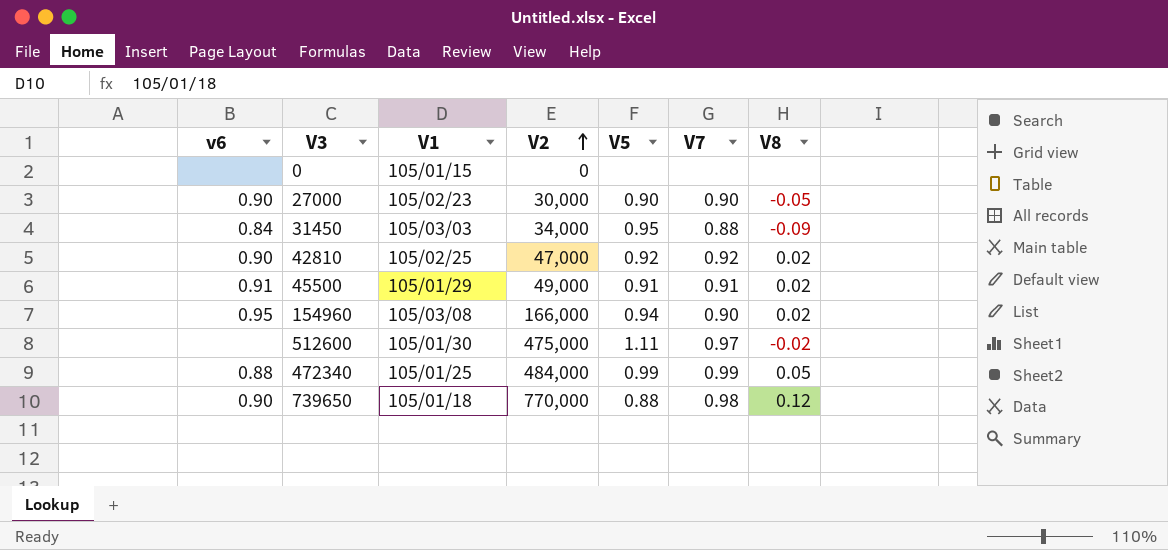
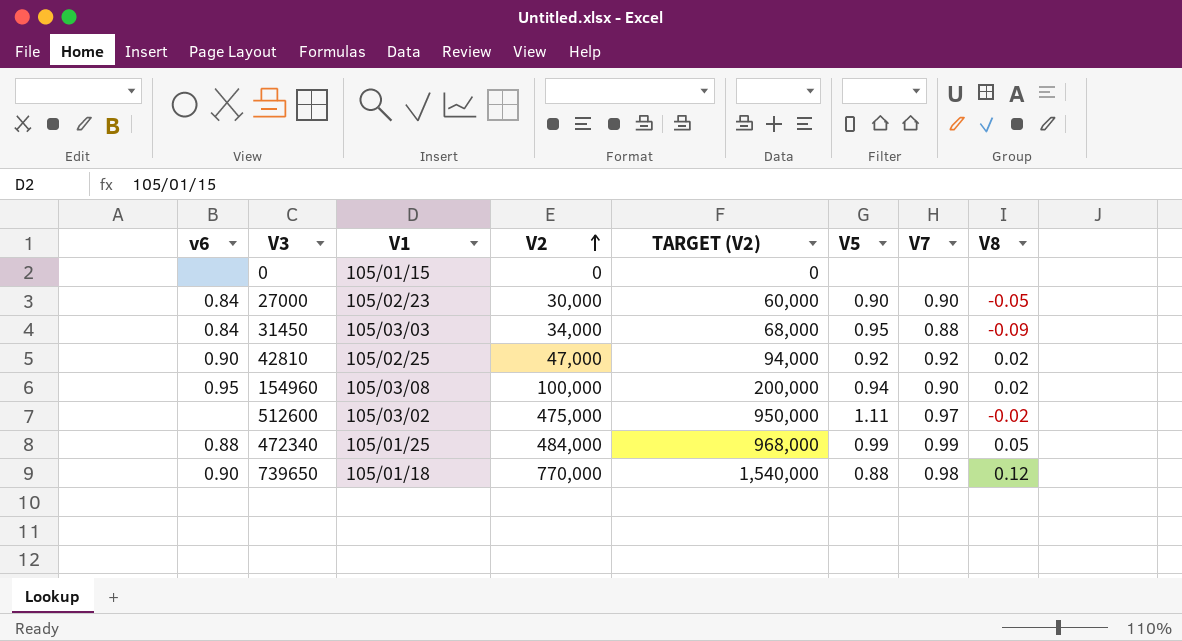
column TARGET (V2) | formula: none -> [V2] * 2
row 45500: 0.91 | 105/01/29 | 49,000 | 0.91 | 0.91 | 0.02 -> none
27000 | v6: 0.90 -> 0.84
154960 | V2: 166,000 -> 100,000
512600 | V1: 105/01/30 -> 105/03/02

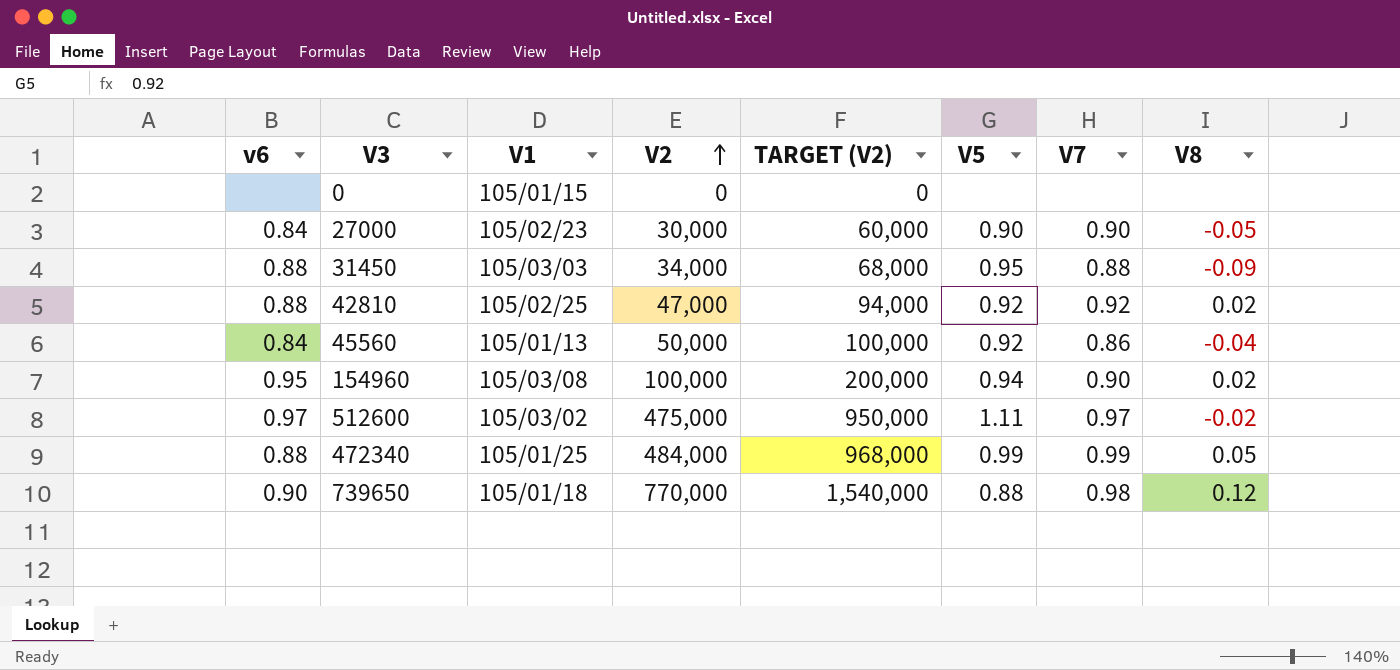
31450 | v6: 0.84 -> 0.88
42810 | v6: 0.90 -> 0.88
row 45560: none -> 0.84 | 105/01/13 | 50,000 | 100,000 | 0.92 | 0.86 | -0.04
512600 | v6: none -> 0.97

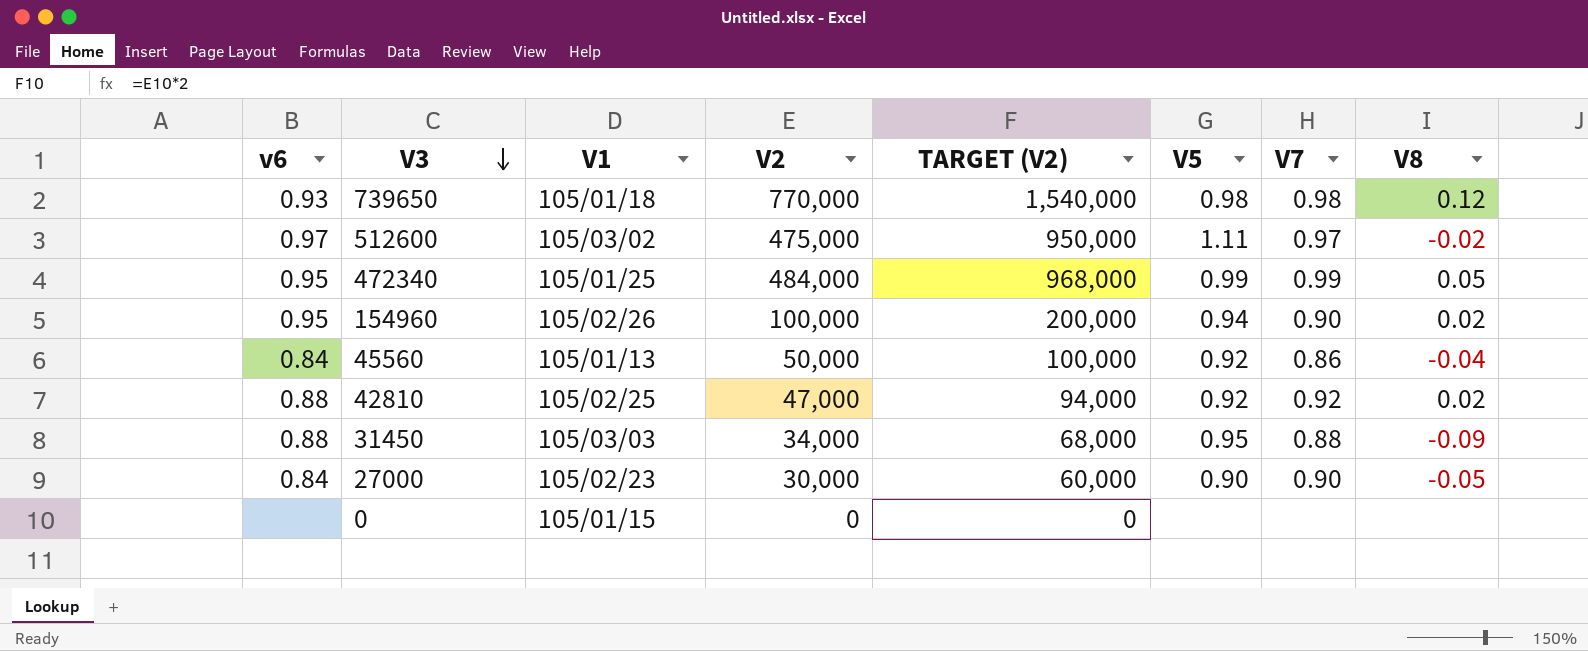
row order: V2 ascending -> V3 descending
739650 | v6: 0.90 -> 0.93
739650 | V5: 0.88 -> 0.98
472340 | v6: 0.88 -> 0.95
154960 | V1: 105/03/08 -> 105/02/26

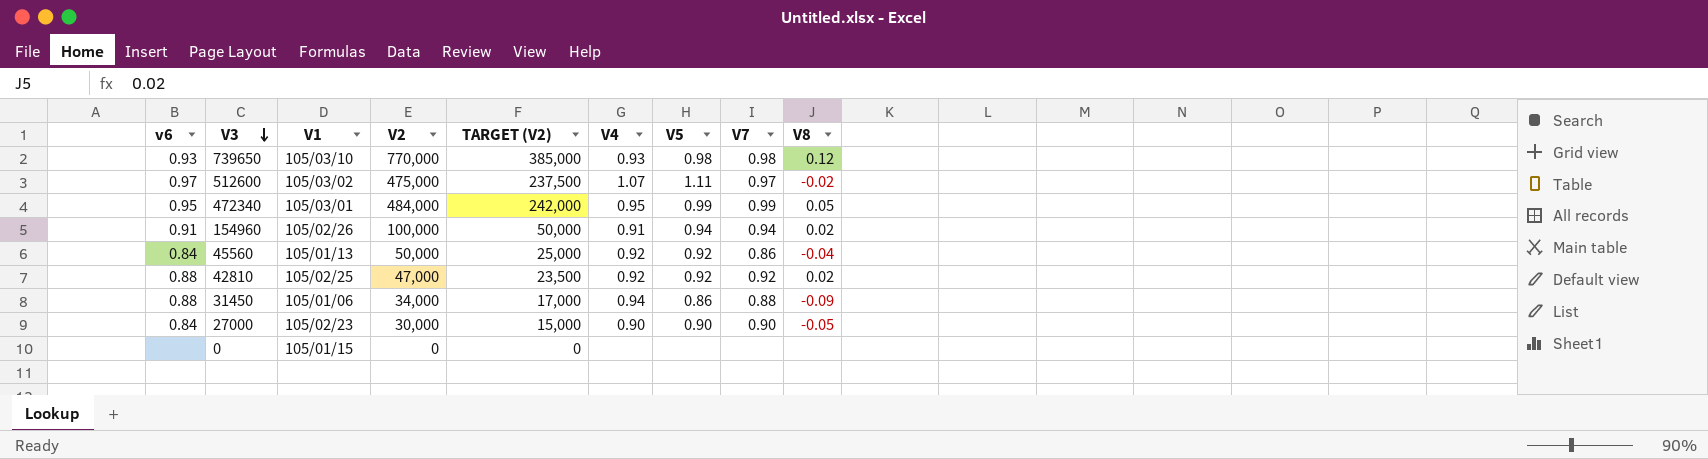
column TARGET (V2) | formula: [V2] * 2 -> [V2] * 0.5
column V4 | position: none -> 6
739650 | V1: 105/01/18 -> 105/03/10
472340 | V1: 105/01/25 -> 105/03/01
154960 | v6: 0.95 -> 0.91
154960 | V7: 0.90 -> 0.94
31450 | V1: 105/03/03 -> 105/01/06
31450 | V5: 0.95 -> 0.86

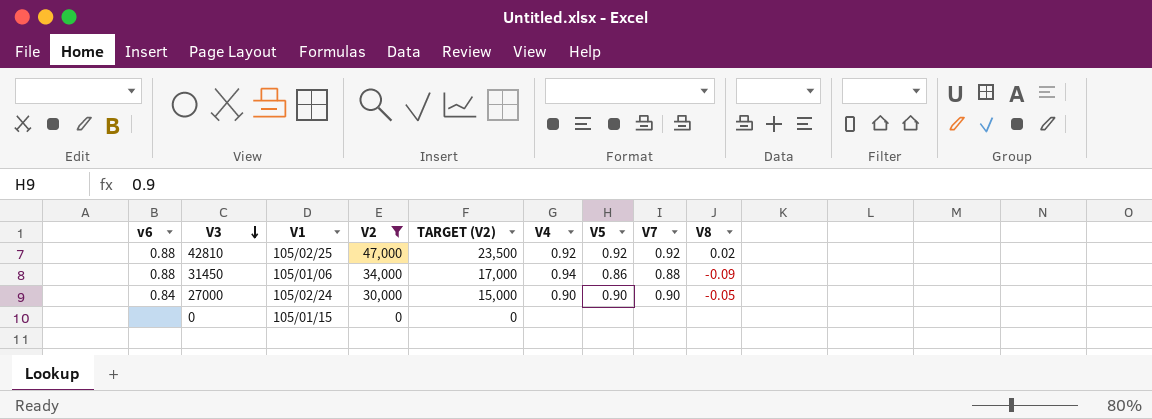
filter: none -> V2 <= 47,000
27000 | V1: 105/02/23 -> 105/02/24

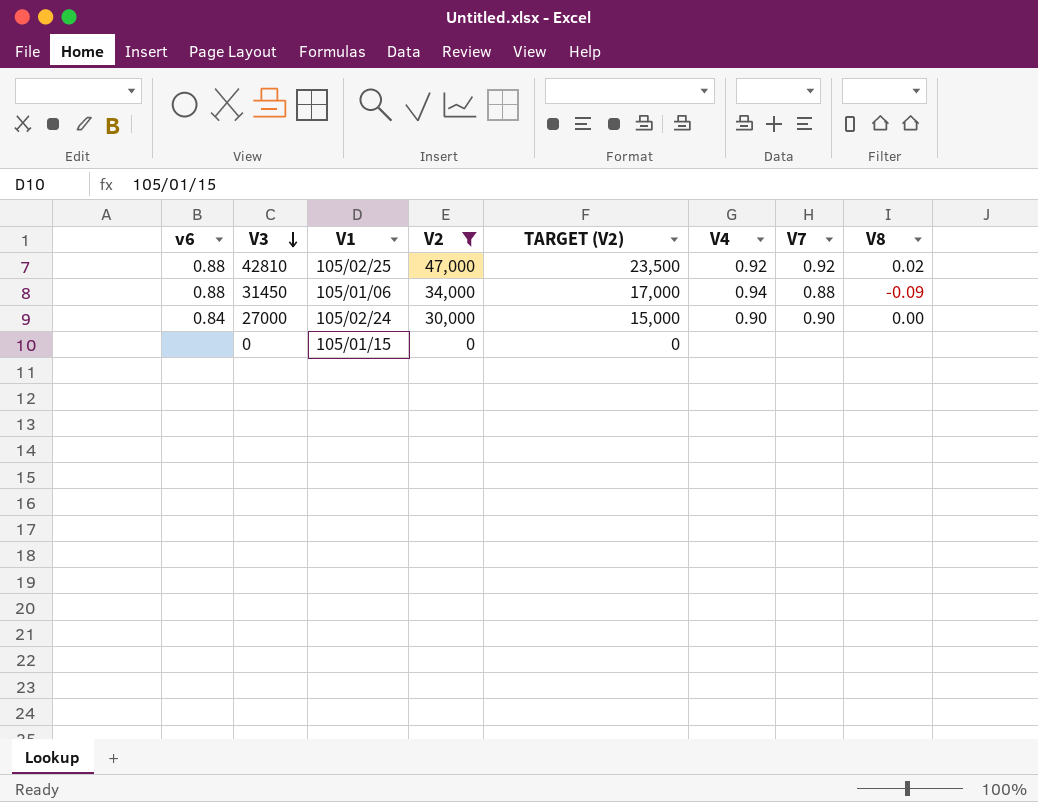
column V5 | position: 7 -> none
27000 | V8: -0.05 -> 0.00

